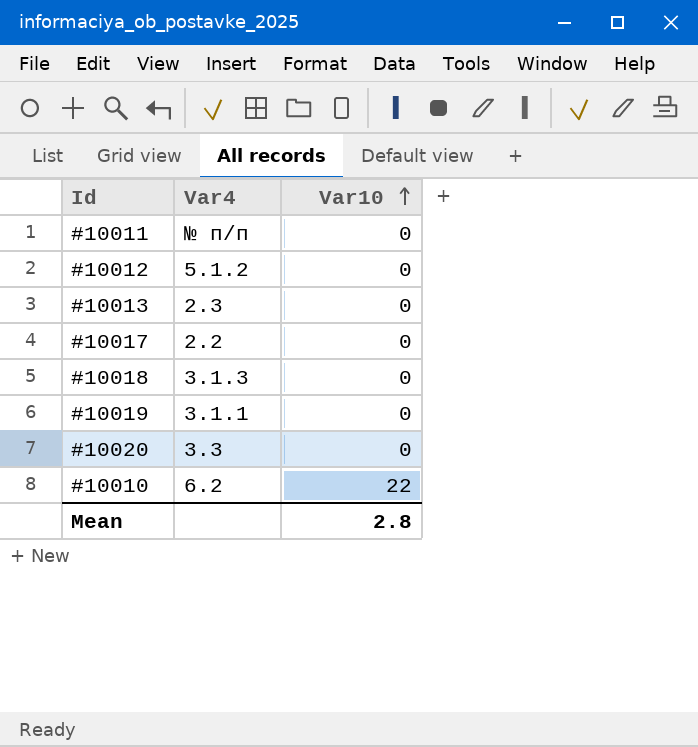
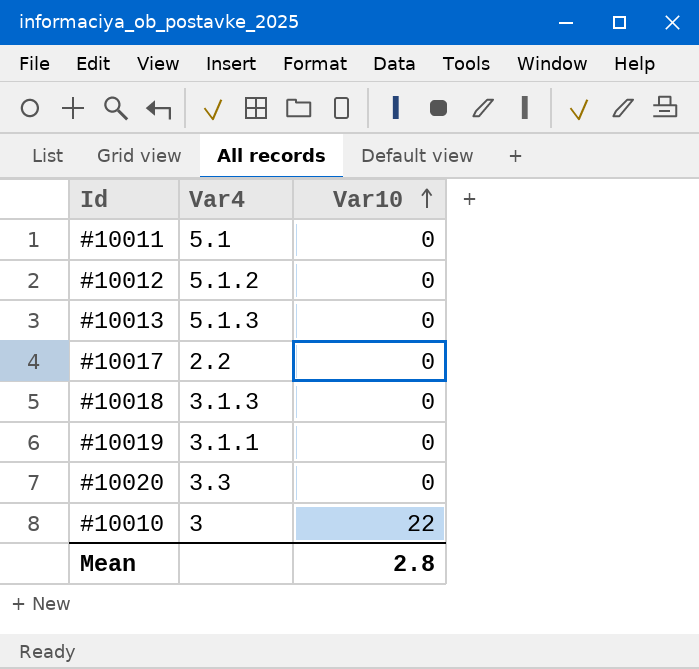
#10011 | Var4: № п/п -> 5.1
#10013 | Var4: 2.3 -> 5.1.3
#10010 | Var4: 6.2 -> 3

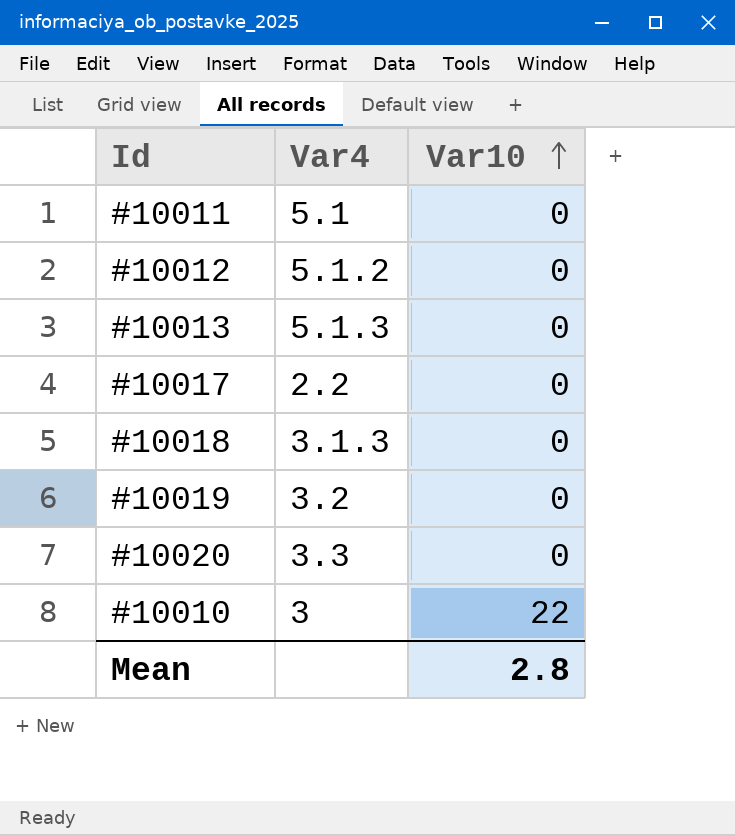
#10019 | Var4: 3.1.1 -> 3.2

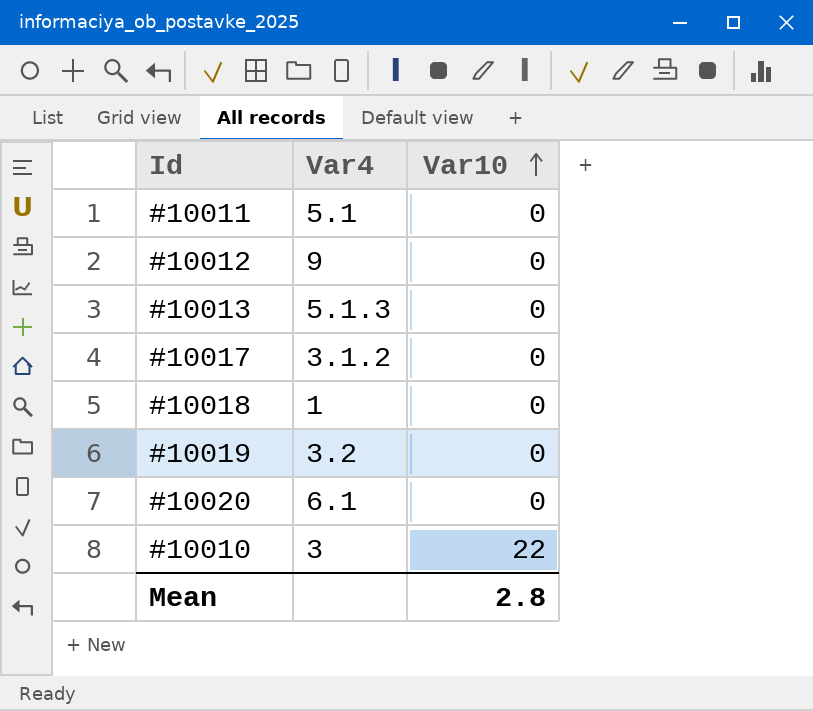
#10012 | Var4: 5.1.2 -> 9
#10017 | Var4: 2.2 -> 3.1.2
#10018 | Var4: 3.1.3 -> 1
#10020 | Var4: 3.3 -> 6.1

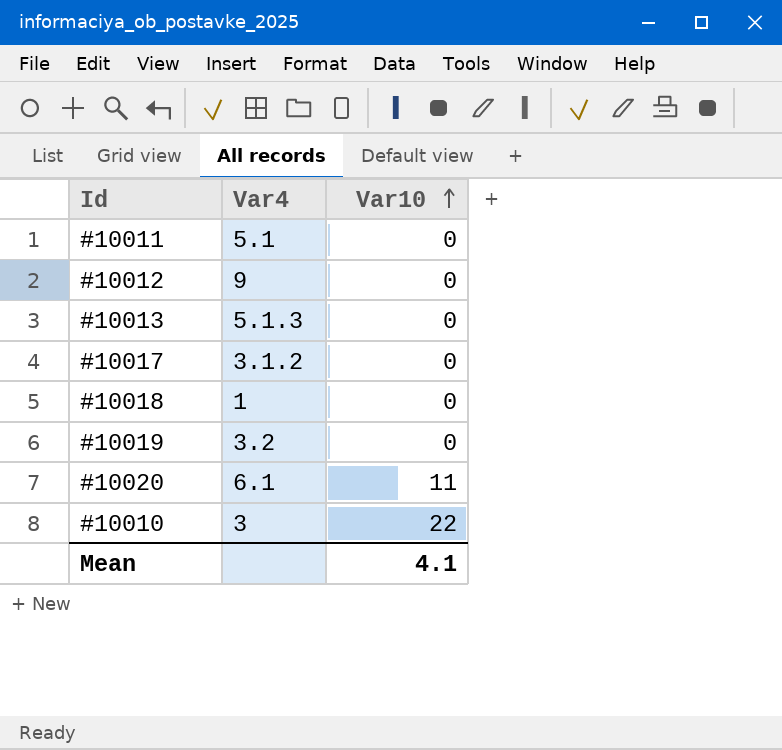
#10020 | Var10: 0 -> 11
Mean | Var10: 2.8 -> 4.1

